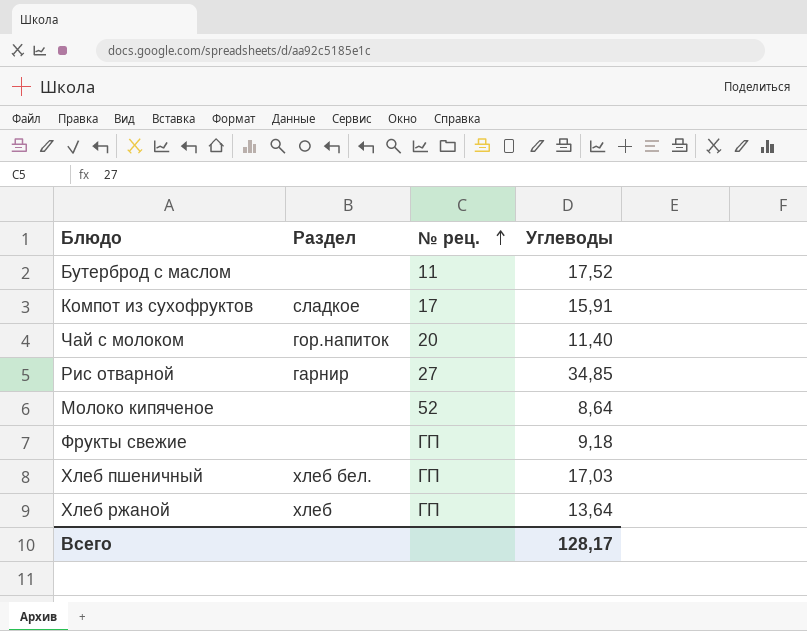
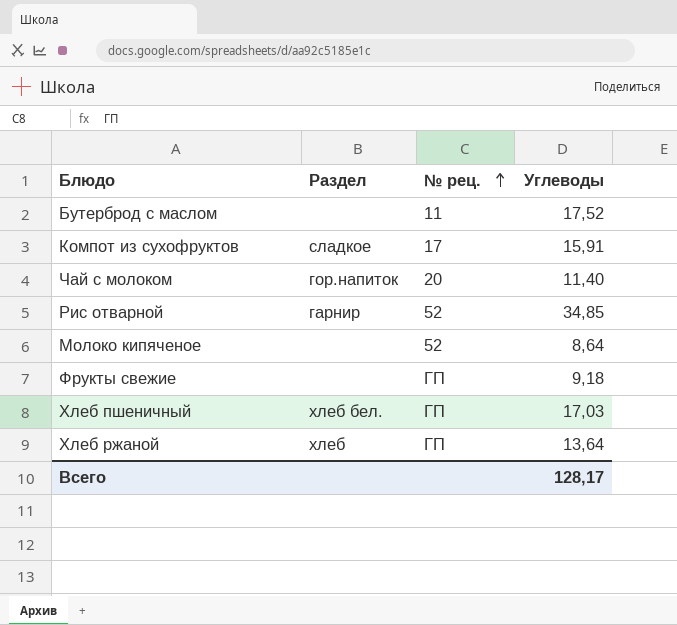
Рис отварной | № рец.: 27 -> 52

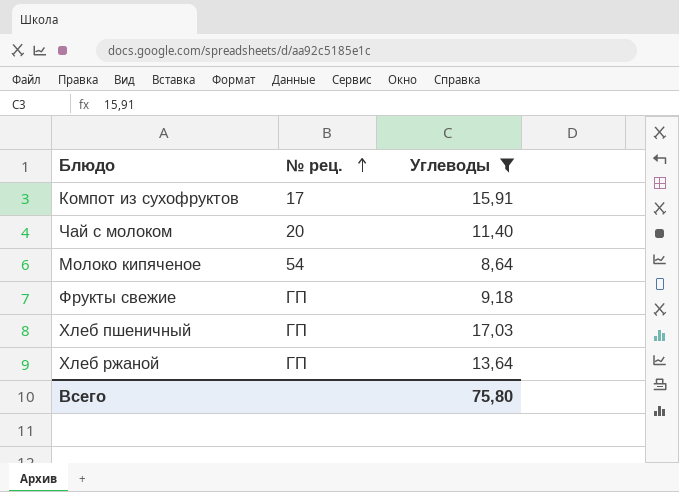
filter: none -> Углеводы <= 17,03
column Раздел | position: 2 -> none
Молоко кипяченое | № рец.: 52 -> 54
Всего | Углеводы: 128,17 -> 75,80

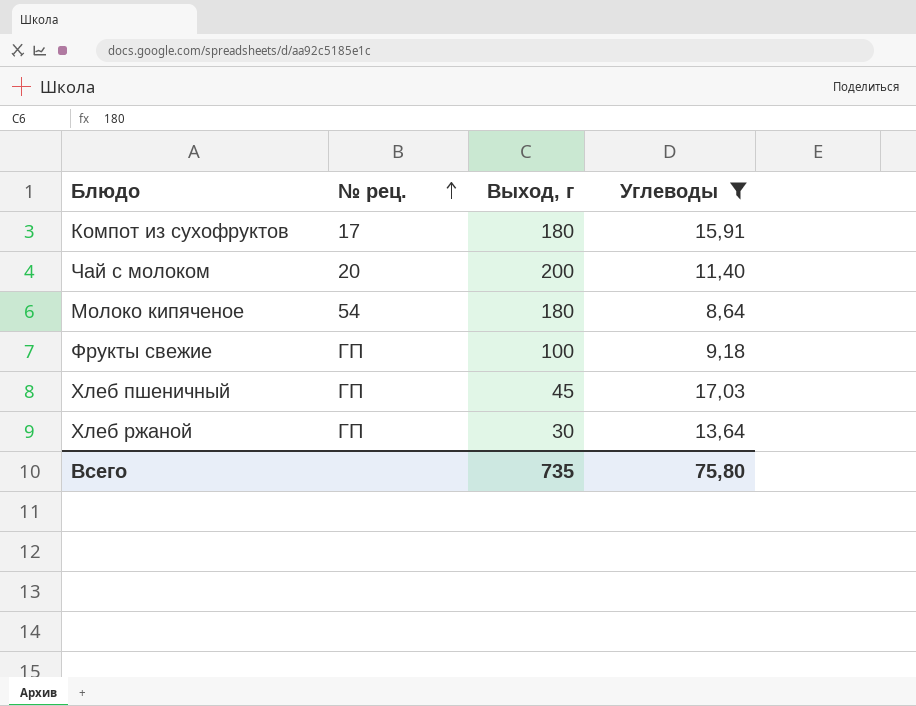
column Выход, г | position: none -> 3

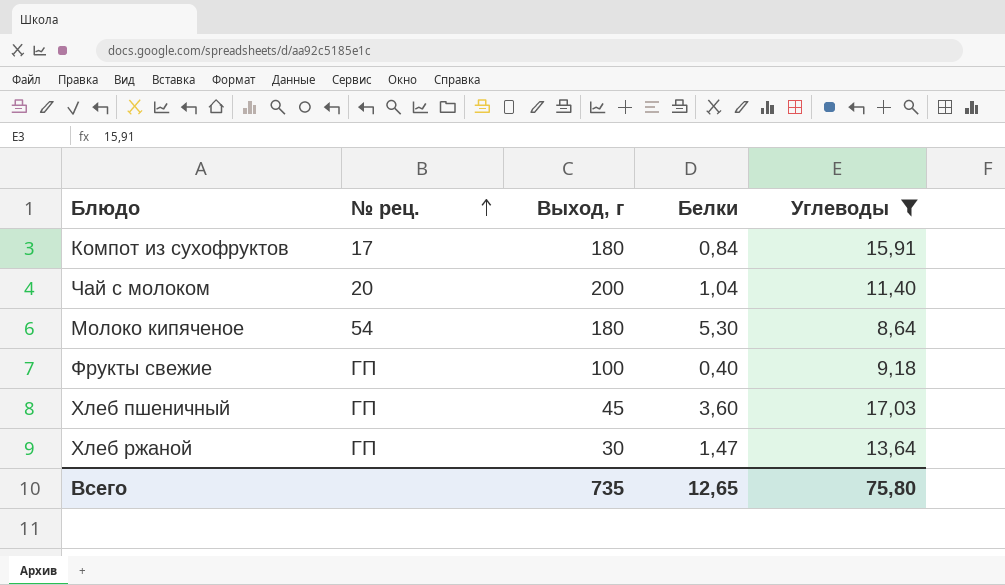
column Белки | position: none -> 4

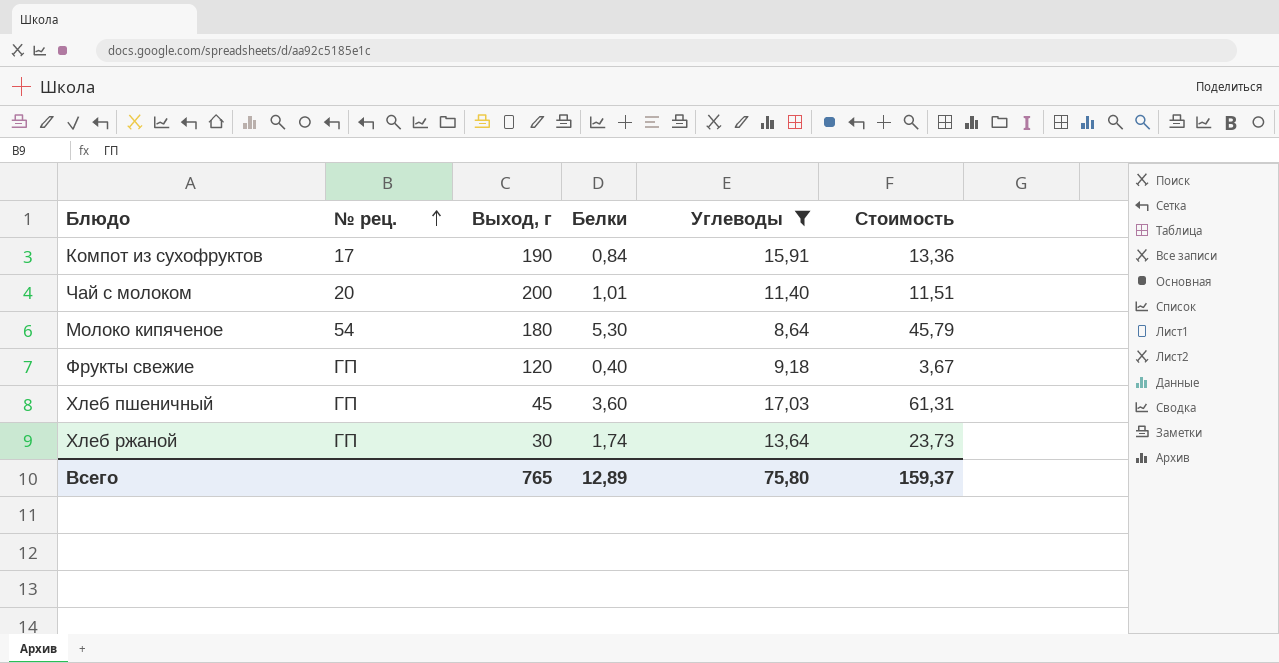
column Стоимость | formula: none -> [Белки] * [Углеводы]
Компот из сухофруктов | Выход, г: 180 -> 190
Чай с молоком | Белки: 1,04 -> 1,01
Фрукты свежие | Выход, г: 100 -> 120
Хлеб ржаной | Белки: 1,47 -> 1,74
Всего | Выход, г: 735 -> 765
Всего | Белки: 12,65 -> 12,89

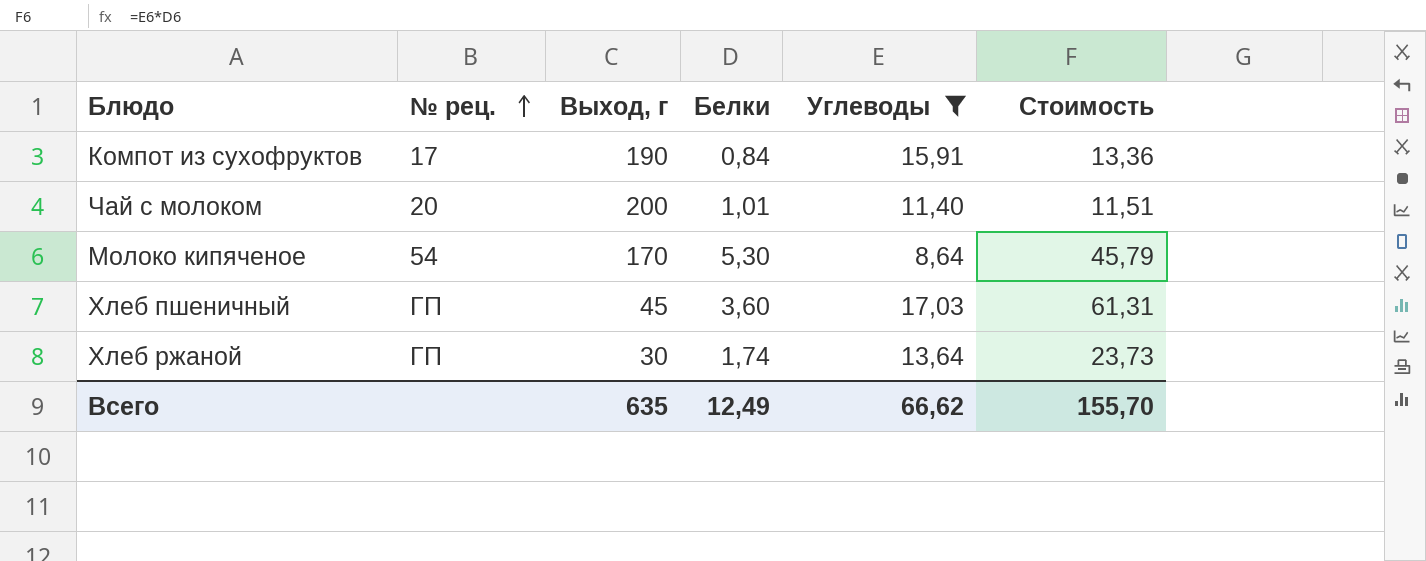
row Фрукты свежие: ГП | 120 | 0,40 | 9,18 | 3,67 -> none
Молоко кипяченое | Выход, г: 180 -> 170
Всего | Выход, г: 765 -> 635
Всего | Белки: 12,89 -> 12,49
Всего | Углеводы: 75,80 -> 66,62
Всего | Стоимость: 159,37 -> 155,70

